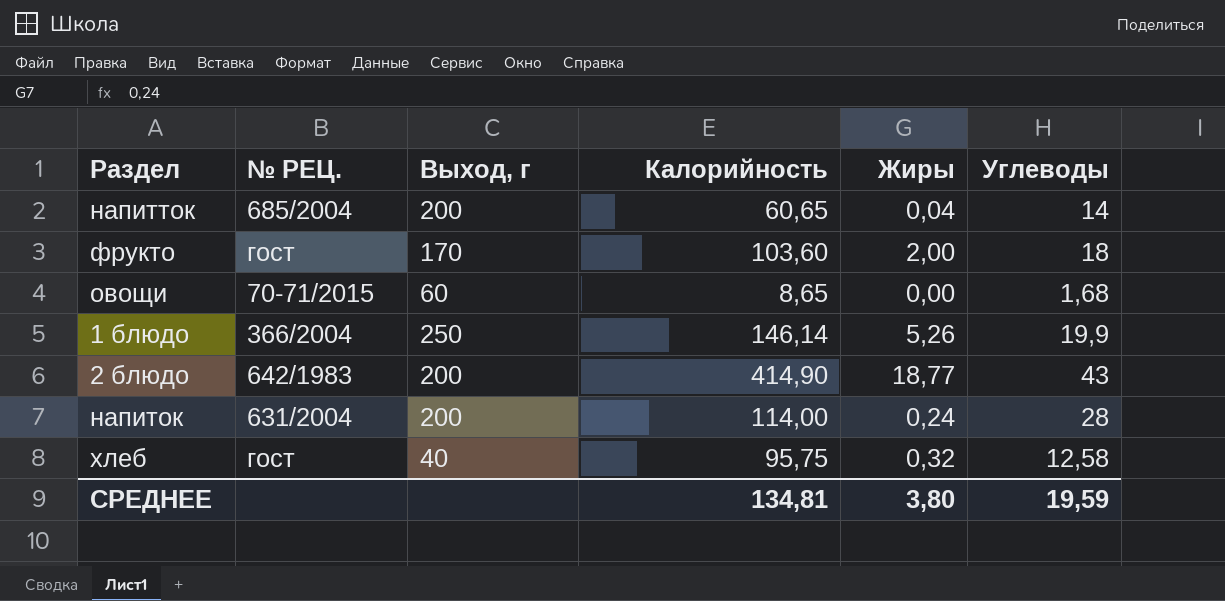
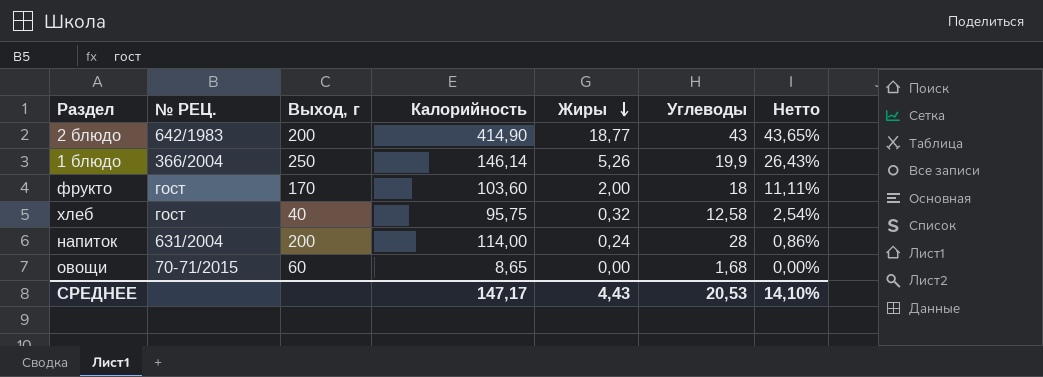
row order: none -> Жиры descending
column Нетто | formula: none -> [Жиры] / [Углеводы]
row напитток: 685/2004 | 200 | 60,65 | 0,04 | 14 -> none
СРЕДНЕЕ | Калорийность: 134,81 -> 147,17
СРЕДНЕЕ | Жиры: 3,80 -> 4,43
СРЕДНЕЕ | Углеводы: 19,59 -> 20,53

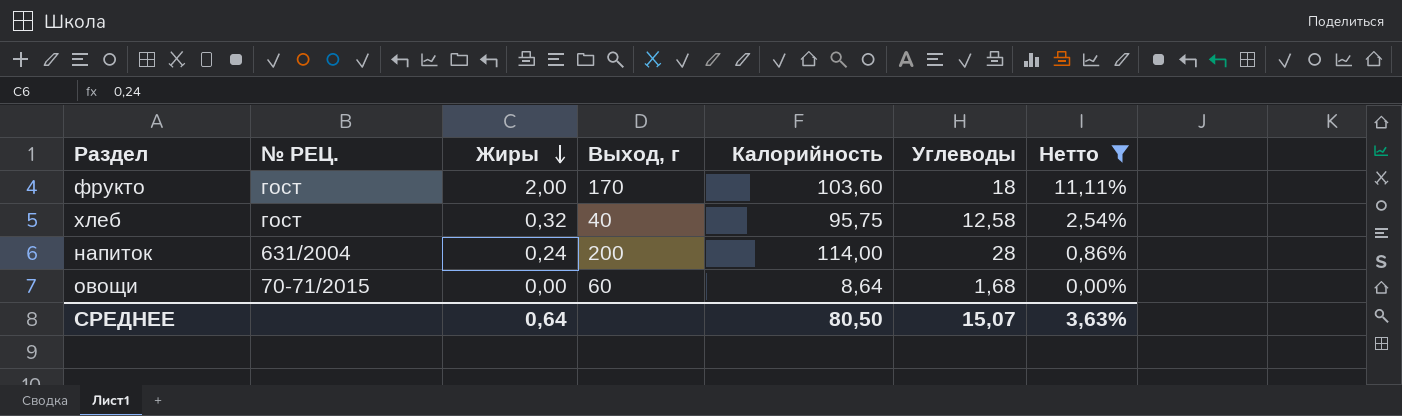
filter: none -> Нетто <= 11,11%
column Жиры | position: 5 -> 3
овощи | Калорийность: 8,65 -> 8,64
СРЕДНЕЕ | Жиры: 4,43 -> 0,64
СРЕДНЕЕ | Калорийность: 147,17 -> 80,50
СРЕДНЕЕ | Углеводы: 20,53 -> 15,07
СРЕДНЕЕ | Нетто: 14,10% -> 3,63%

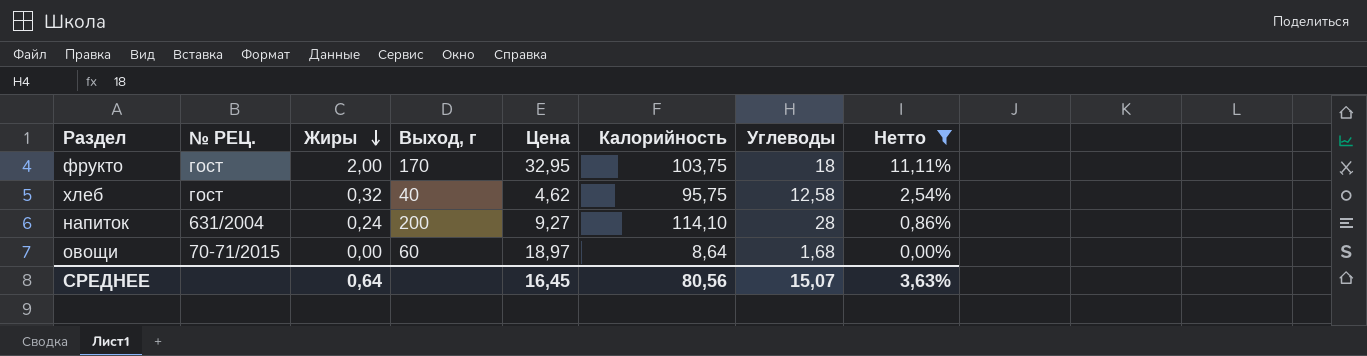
column Цена | position: none -> 5
фрукто | Калорийность: 103,60 -> 103,75
напиток | Калорийность: 114,00 -> 114,10
СРЕДНЕЕ | Калорийность: 80,50 -> 80,56

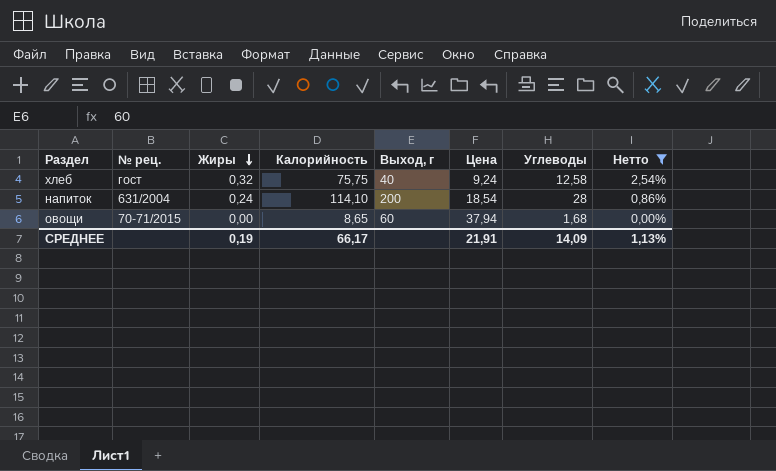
column name: № РЕЦ. -> № рец.
column Калорийность | position: 6 -> 4
row фрукто: гост | 2,00 | 170 | 32,95 | 103,75 | 18 | 11,11% -> none
хлеб | Калорийность: 95,75 -> 75,75
хлеб | Цена: 4,62 -> 9,24
напиток | Цена: 9,27 -> 18,54
овощи | Калорийность: 8,64 -> 8,65
овощи | Цена: 18,97 -> 37,94
СРЕДНЕЕ | Жиры: 0,64 -> 0,19
СРЕДНЕЕ | Калорийность: 80,56 -> 66,17
СРЕДНЕЕ | Цена: 16,45 -> 21,91
СРЕДНЕЕ | Углеводы: 15,07 -> 14,09
СРЕДНЕЕ | Нетто: 3,63% -> 1,13%

